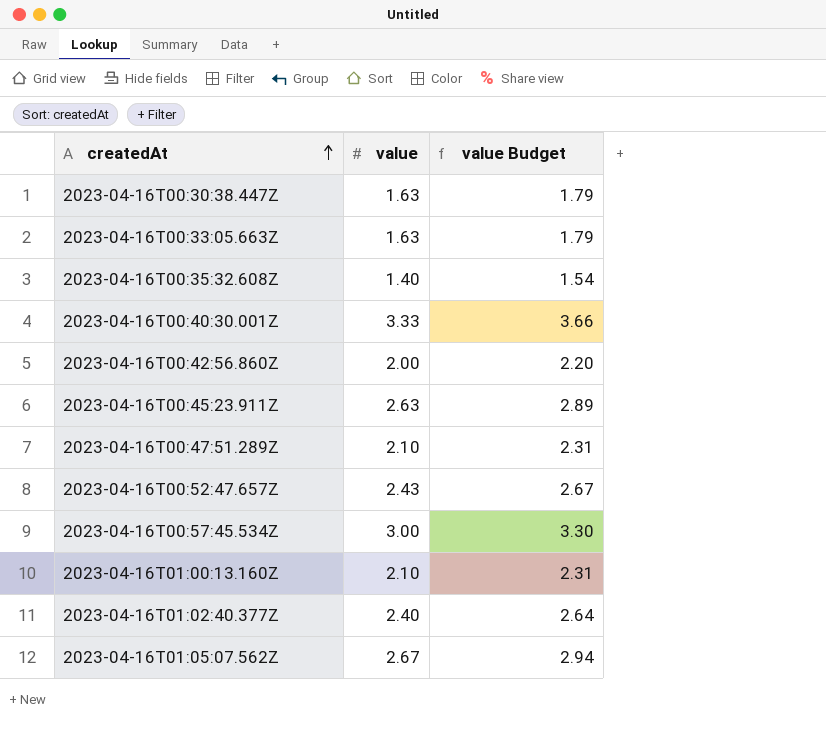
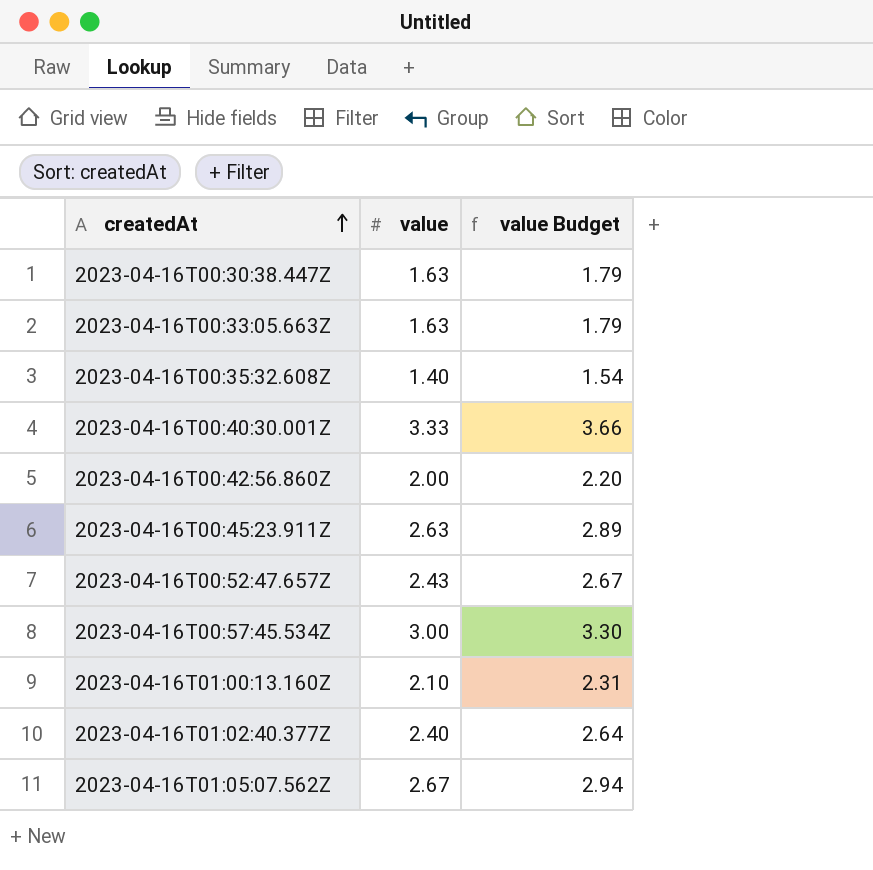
row 2023-04-16T00:47:51.289Z: 2.10 | 2.31 -> none

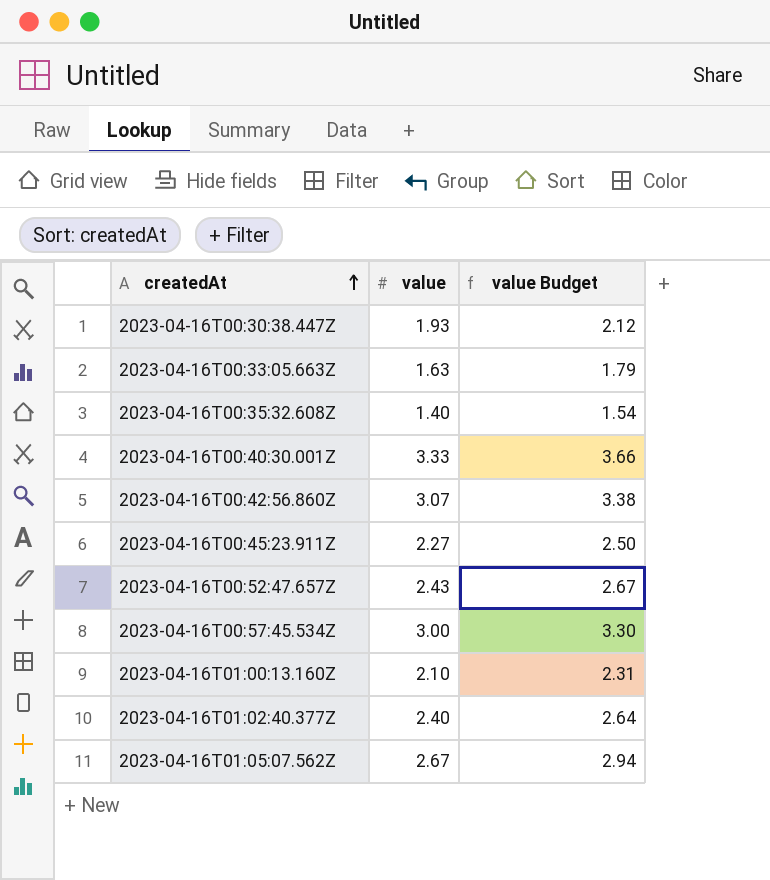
2023-04-16T00:30:38.447Z | value: 1.63 -> 1.93
2023-04-16T00:30:38.447Z | value Budget: 1.79 -> 2.12
2023-04-16T00:42:56.860Z | value: 2.00 -> 3.07
2023-04-16T00:42:56.860Z | value Budget: 2.20 -> 3.38
2023-04-16T00:45:23.911Z | value: 2.63 -> 2.27
2023-04-16T00:45:23.911Z | value Budget: 2.89 -> 2.50

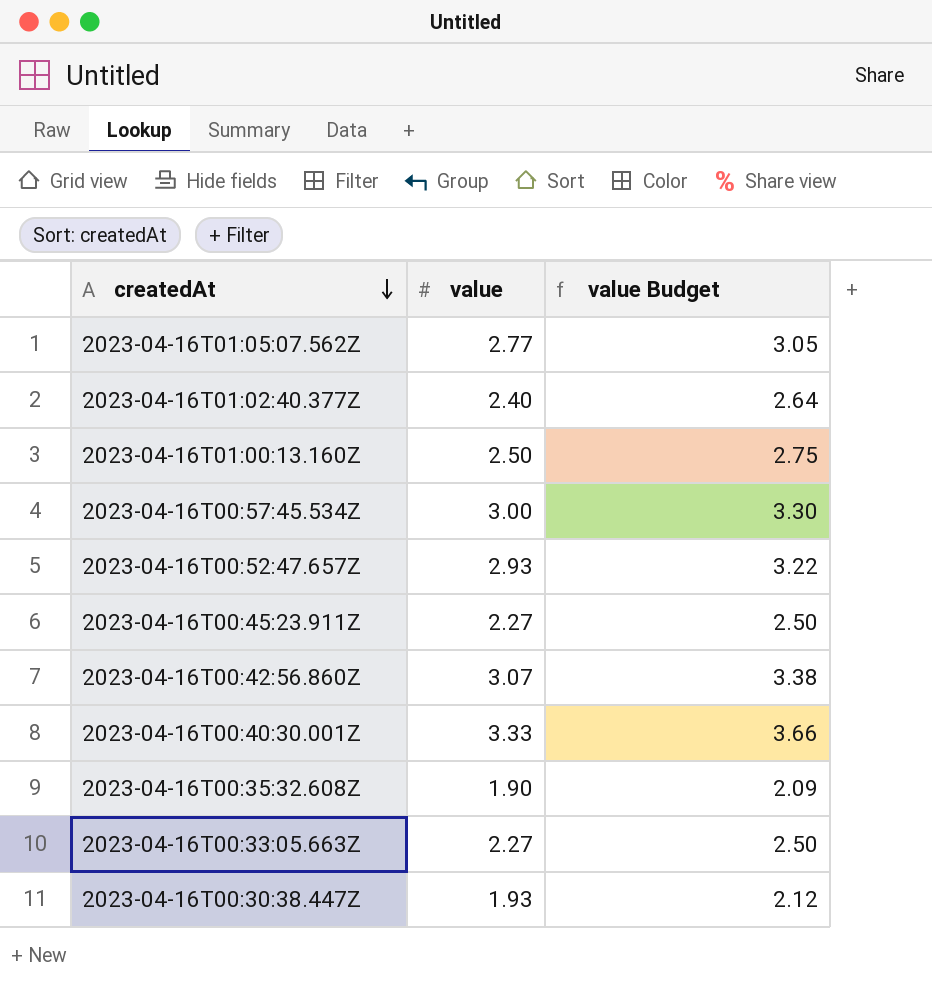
row order: createdAt ascending -> createdAt descending
2023-04-16T01:05:07.562Z | value: 2.67 -> 2.77
2023-04-16T01:05:07.562Z | value Budget: 2.94 -> 3.05
2023-04-16T01:00:13.160Z | value: 2.10 -> 2.50
2023-04-16T01:00:13.160Z | value Budget: 2.31 -> 2.75
2023-04-16T00:52:47.657Z | value: 2.43 -> 2.93
2023-04-16T00:52:47.657Z | value Budget: 2.67 -> 3.22
2023-04-16T00:35:32.608Z | value: 1.40 -> 1.90
2023-04-16T00:35:32.608Z | value Budget: 1.54 -> 2.09
2023-04-16T00:33:05.663Z | value: 1.63 -> 2.27
2023-04-16T00:33:05.663Z | value Budget: 1.79 -> 2.50

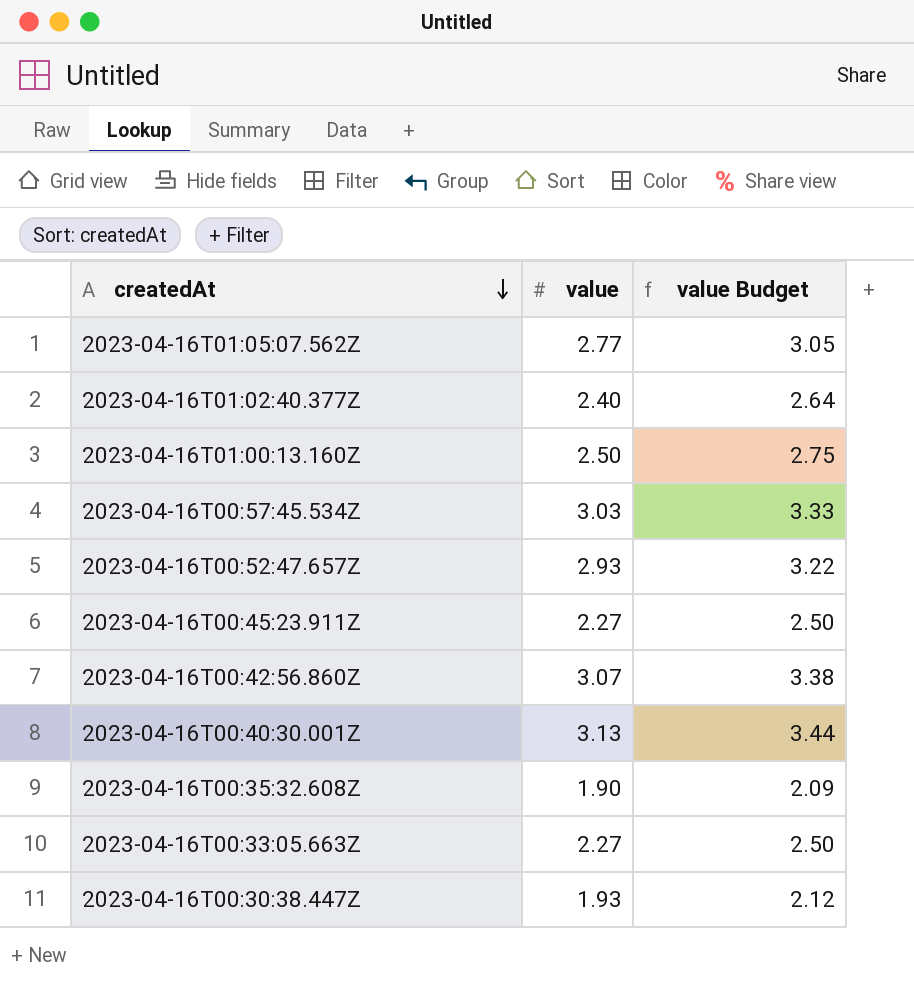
2023-04-16T00:57:45.534Z | value: 3.00 -> 3.03
2023-04-16T00:57:45.534Z | value Budget: 3.30 -> 3.33
2023-04-16T00:40:30.001Z | value: 3.33 -> 3.13
2023-04-16T00:40:30.001Z | value Budget: 3.66 -> 3.44

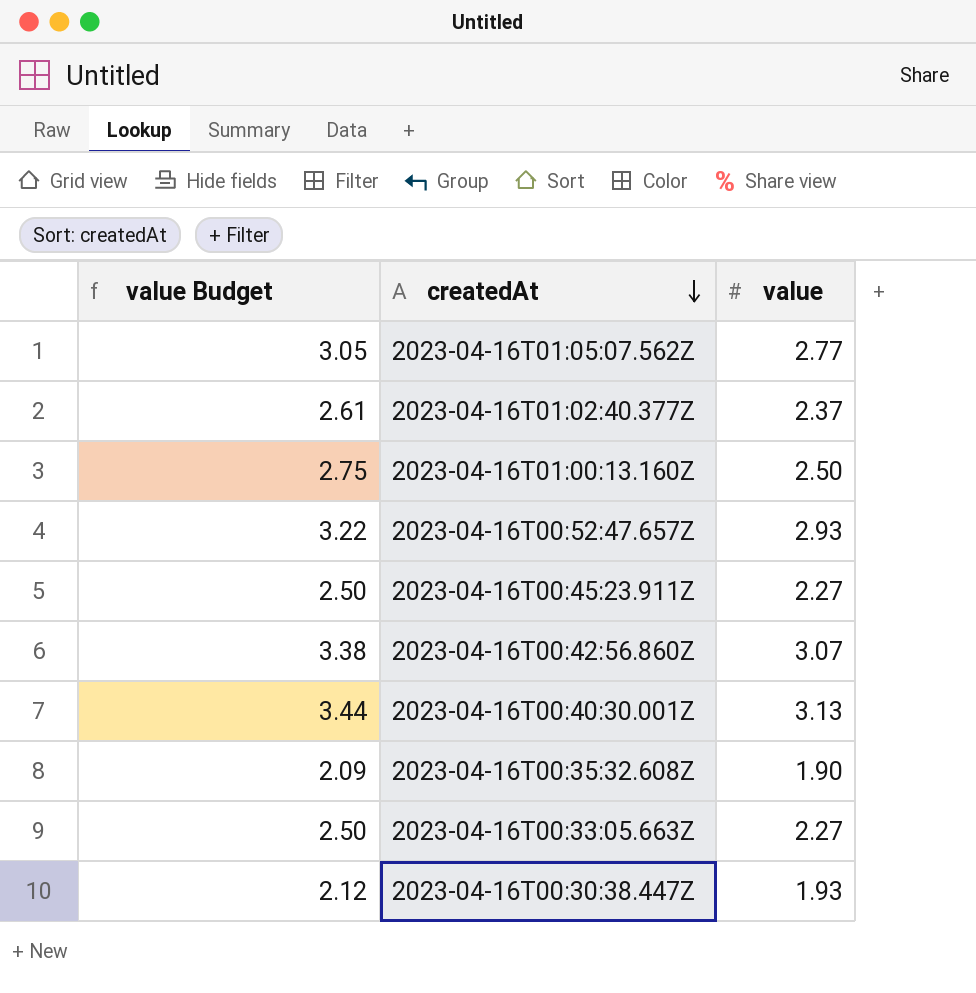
column value Budget | position: 3 -> 1
row 2023-04-16T00:57:45.534Z: 3.03 | 3.33 -> none
2023-04-16T01:02:40.377Z | value Budget: 2.64 -> 2.61
2023-04-16T01:02:40.377Z | value: 2.40 -> 2.37

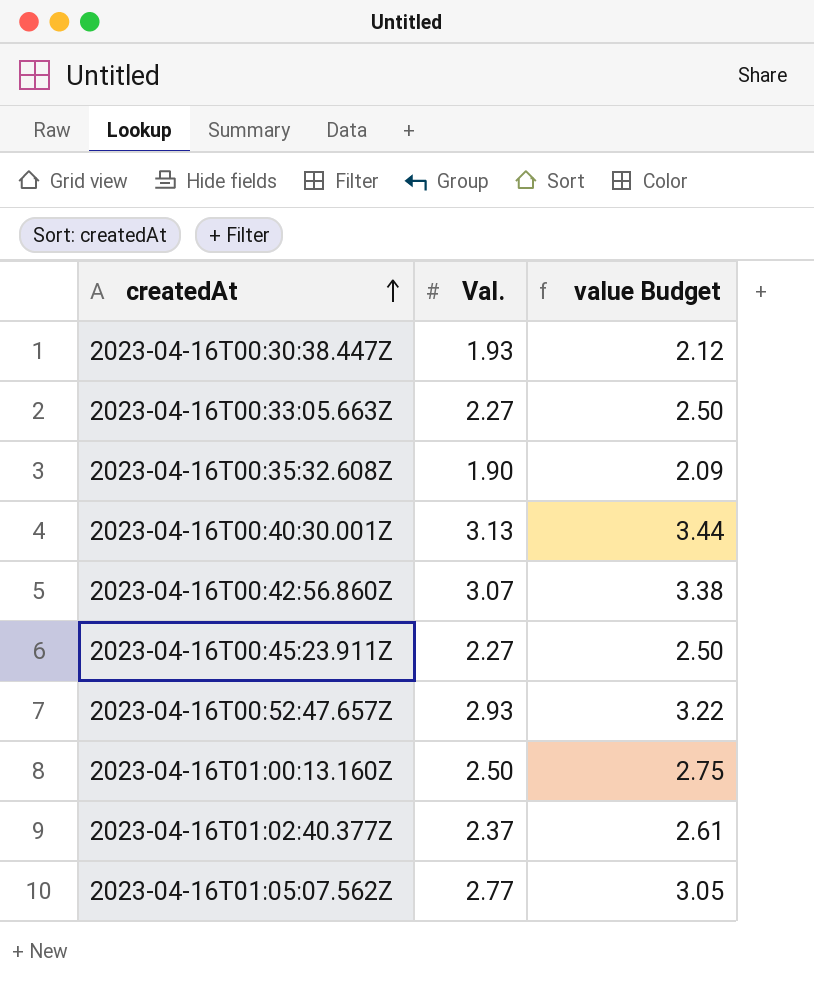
row order: createdAt descending -> createdAt ascending
column name: value -> Val.
column value Budget | position: 1 -> 3

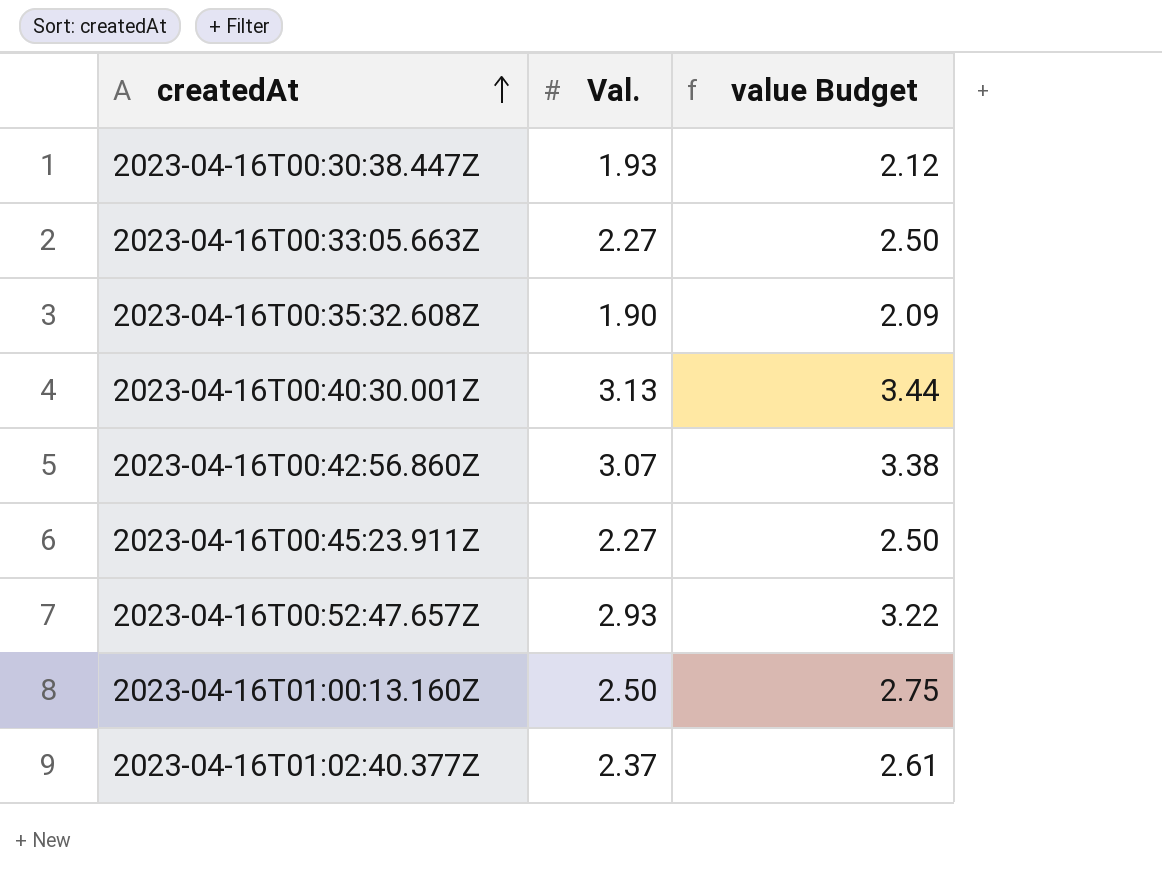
row 2023-04-16T01:05:07.562Z: 2.77 | 3.05 -> none

